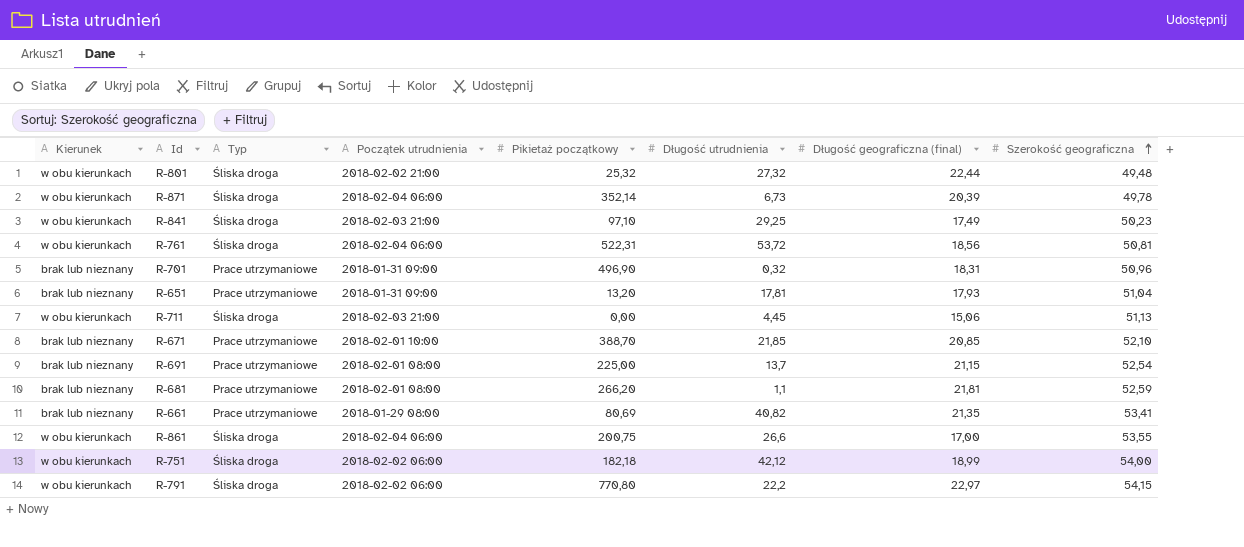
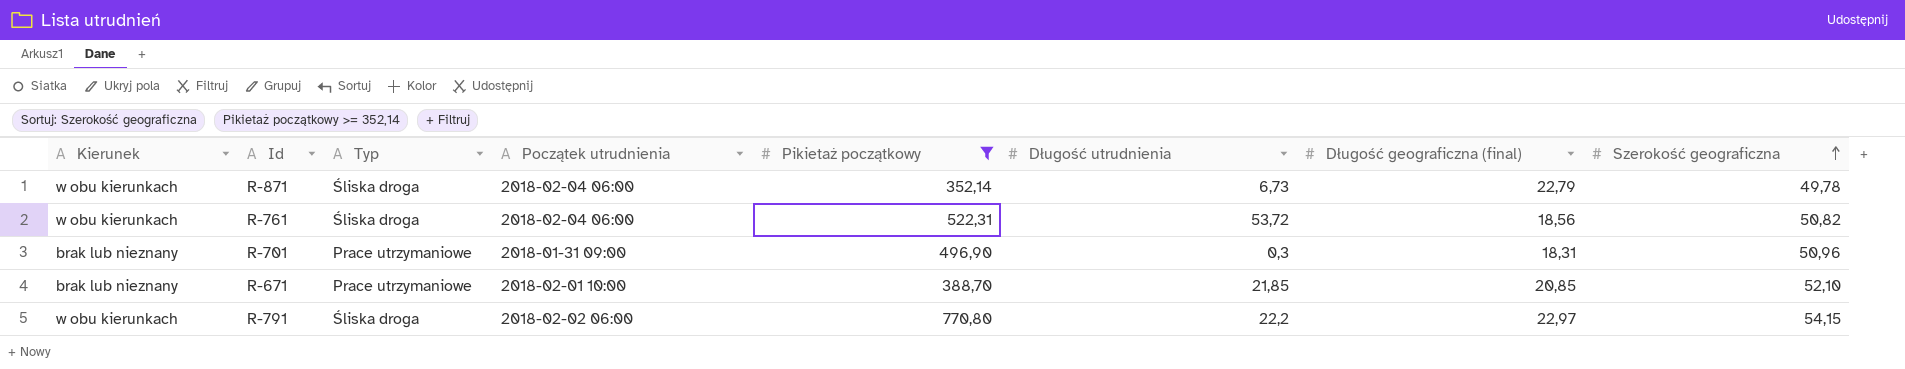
filter: none -> Pikietaż początkowy >= 352,14
R-871 | Długość geograficzna (final): 20,39 -> 22,79
R-761 | Szerokość geograficzna: 50,81 -> 50,82
R-701 | Długość utrudnienia: 0,32 -> 0,3

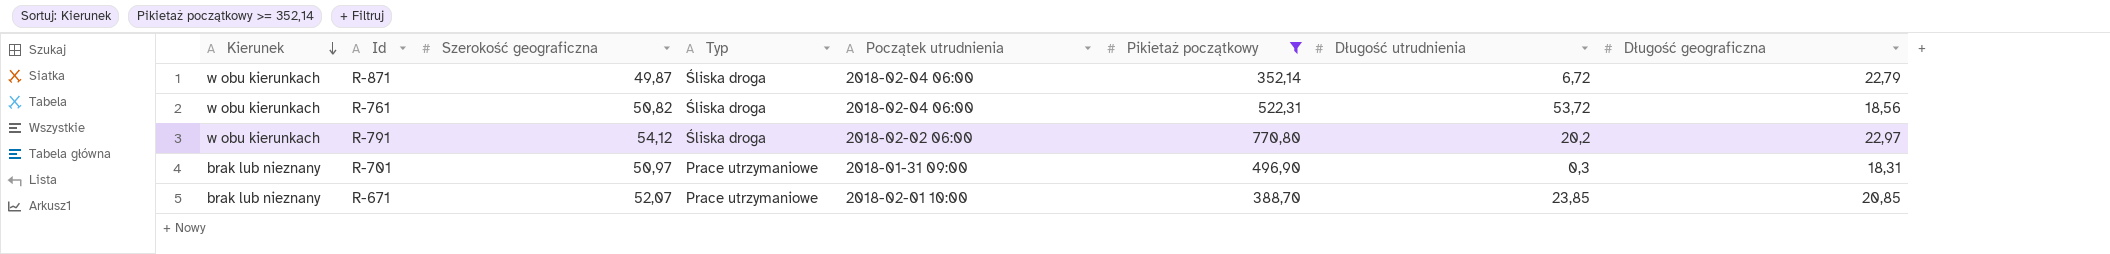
row order: Szerokość geograficzna ascending -> Kierunek descending
column Szerokość geograficzna | position: 8 -> 3
column name: Długość geograficzna (final) -> Długość geograficzna
R-871 | Szerokość geograficzna: 49,78 -> 49,87
R-871 | Długość utrudnienia: 6,73 -> 6,72
R-791 | Szerokość geograficzna: 54,15 -> 54,12
R-791 | Długość utrudnienia: 22,2 -> 20,2
R-701 | Szerokość geograficzna: 50,96 -> 50,97
R-671 | Szerokość geograficzna: 52,10 -> 52,07
R-671 | Długość utrudnienia: 21,85 -> 23,85

